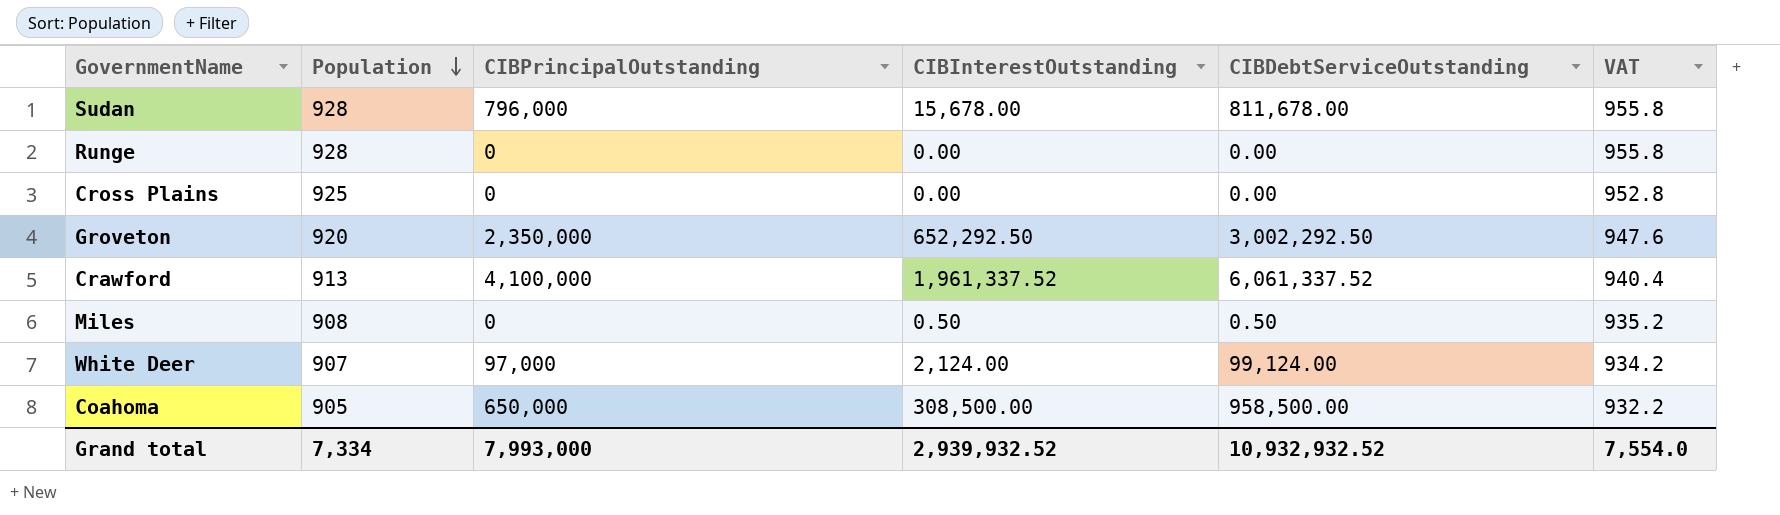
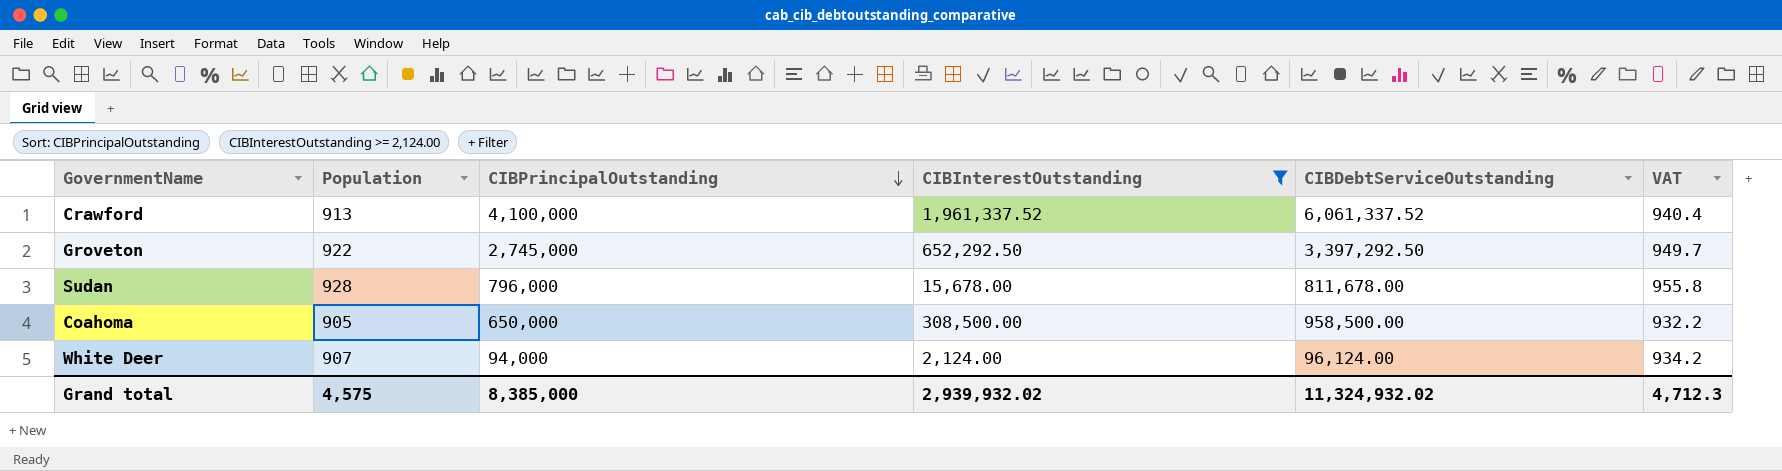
filter: none -> CIBInterestOutstanding >= 2,124.00
row order: Population descending -> CIBPrincipalOutstanding descending
Groveton | Population: 920 -> 922
Groveton | CIBPrincipalOutstanding: 2,350,000 -> 2,745,000
Groveton | CIBDebtServiceOutstanding: 3,002,292.50 -> 3,397,292.50
Groveton | VAT: 947.6 -> 949.7
White Deer | CIBPrincipalOutstanding: 97,000 -> 94,000
White Deer | CIBDebtServiceOutstanding: 99,124.00 -> 96,124.00
Grand total | Population: 7,334 -> 4,575
Grand total | CIBPrincipalOutstanding: 7,993,000 -> 8,385,000
Grand total | CIBInterestOutstanding: 2,939,932.52 -> 2,939,932.02
Grand total | CIBDebtServiceOutstanding: 10,932,932.52 -> 11,324,932.02
Grand total | VAT: 7,554.0 -> 4,712.3

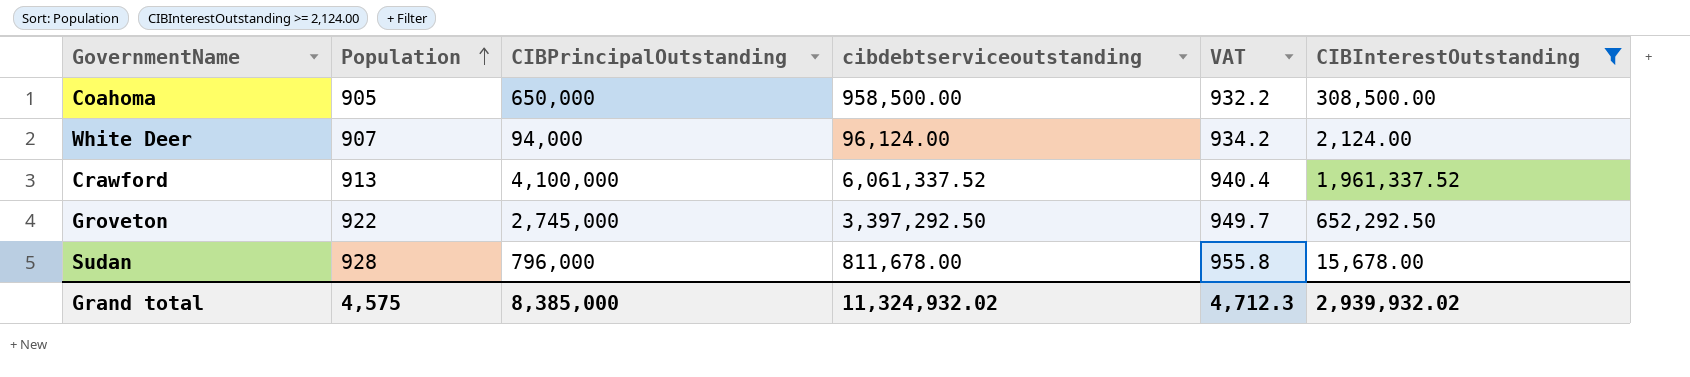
row order: CIBPrincipalOutstanding descending -> Population ascending
column name: CIBDebtServiceOutstanding -> cibdebtserviceoutstanding
column CIBInterestOutstanding | position: 4 -> 6

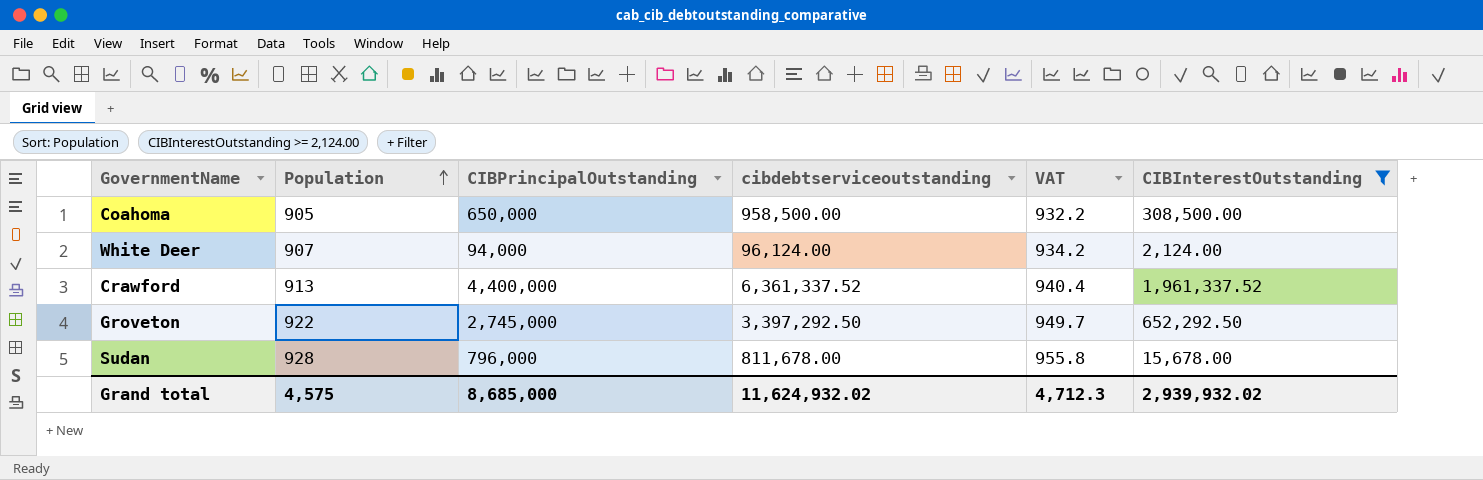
Crawford | CIBPrincipalOutstanding: 4,100,000 -> 4,400,000
Crawford | cibdebtserviceoutstanding: 6,061,337.52 -> 6,361,337.52
Grand total | CIBPrincipalOutstanding: 8,385,000 -> 8,685,000
Grand total | cibdebtserviceoutstanding: 11,324,932.02 -> 11,624,932.02

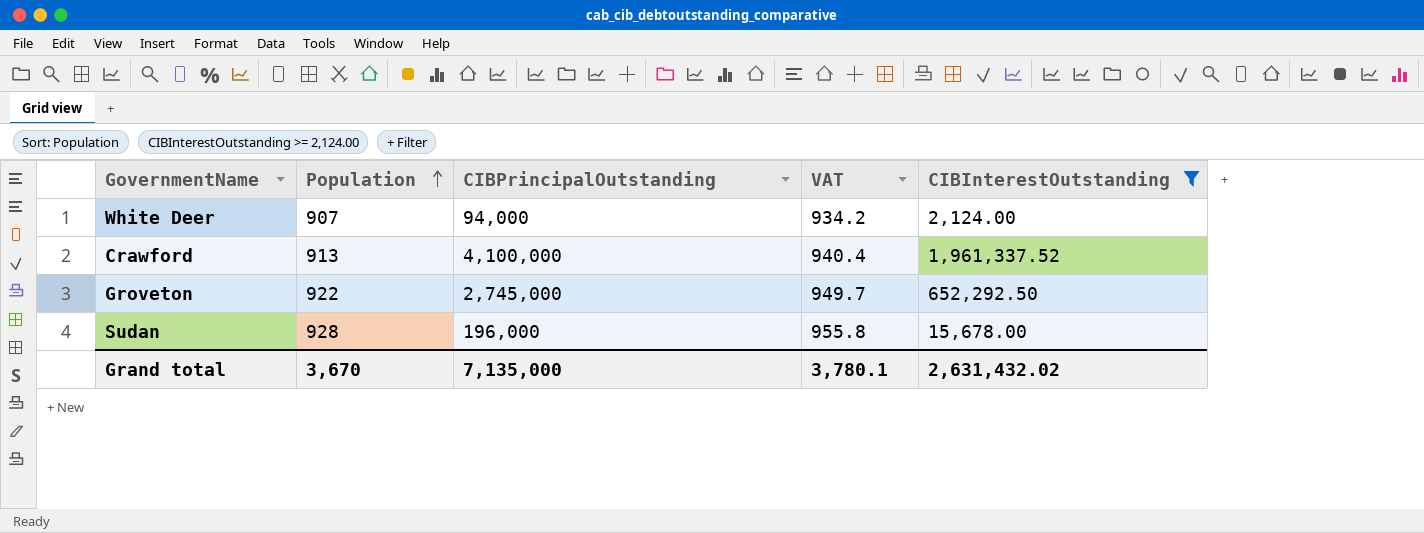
column cibdebtserviceoutstanding | formula: [CIBPrincipalOutstanding] + [CIBInterestOutstanding] -> none
row Coahoma: 905 | 650,000 | 958,500.00 | 932.2 | 308,500.00 -> none
Crawford | CIBPrincipalOutstanding: 4,400,000 -> 4,100,000
Sudan | CIBPrincipalOutstanding: 796,000 -> 196,000
Grand total | Population: 4,575 -> 3,670
Grand total | CIBPrincipalOutstanding: 8,685,000 -> 7,135,000
Grand total | VAT: 4,712.3 -> 3,780.1
Grand total | CIBInterestOutstanding: 2,939,932.02 -> 2,631,432.02

